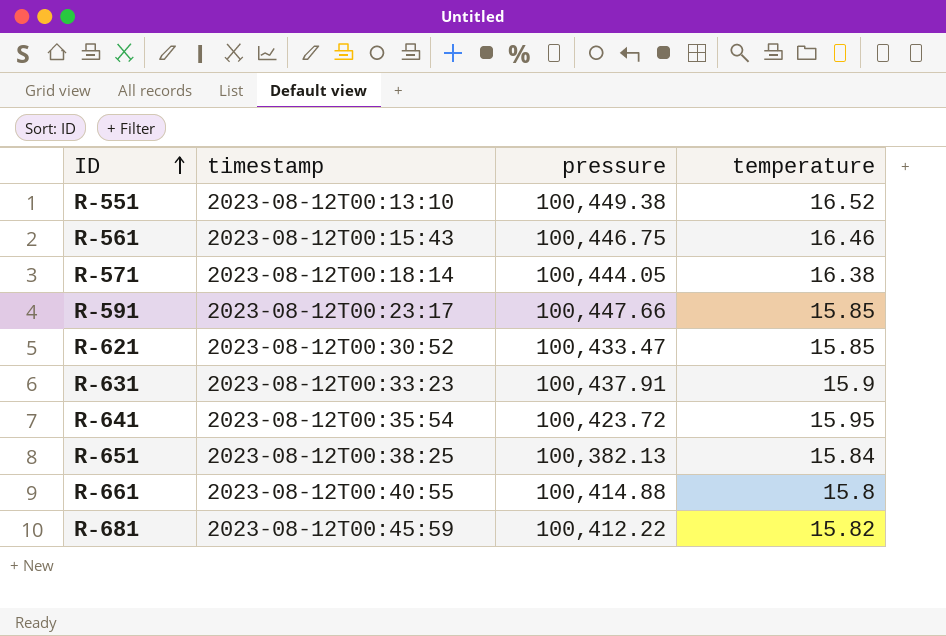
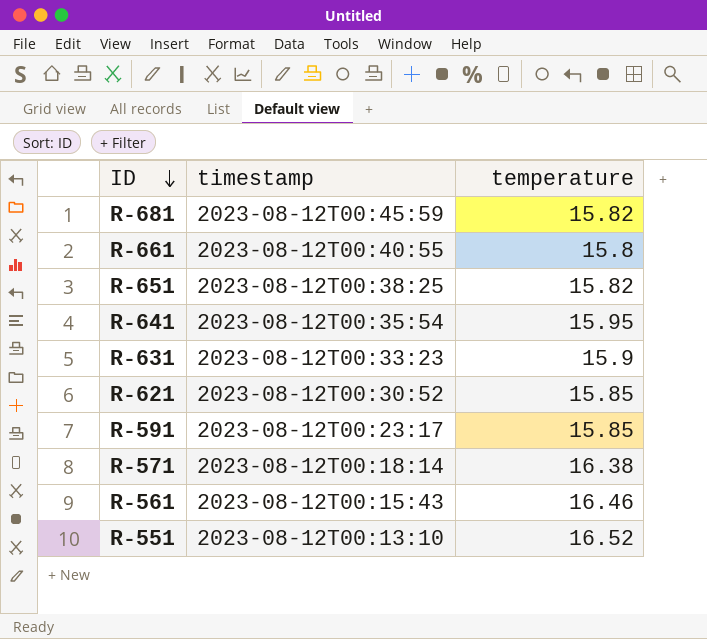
row order: ID ascending -> ID descending
column pressure | position: 3 -> none
R-651 | temperature: 15.84 -> 15.82

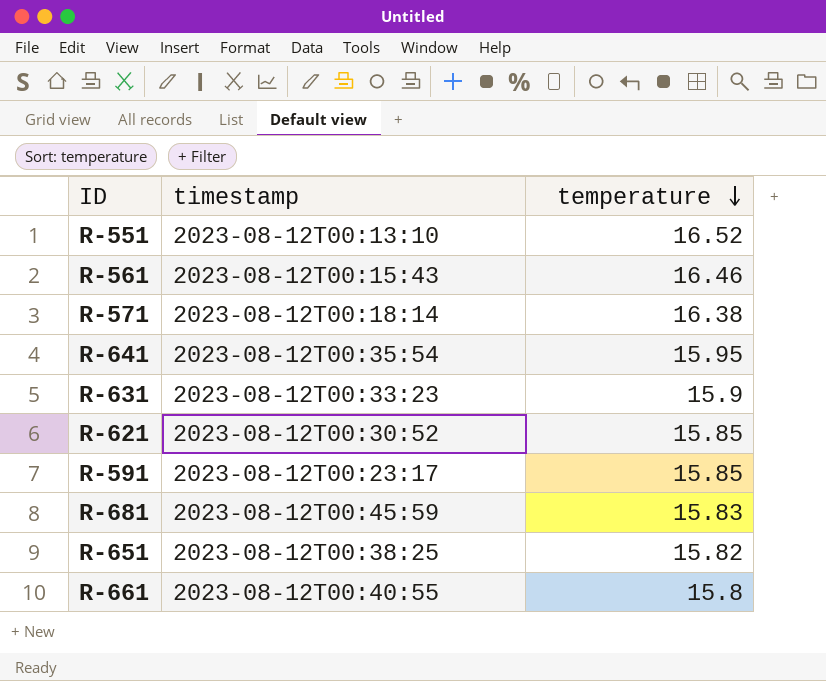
row order: ID descending -> temperature descending
R-681 | temperature: 15.82 -> 15.83

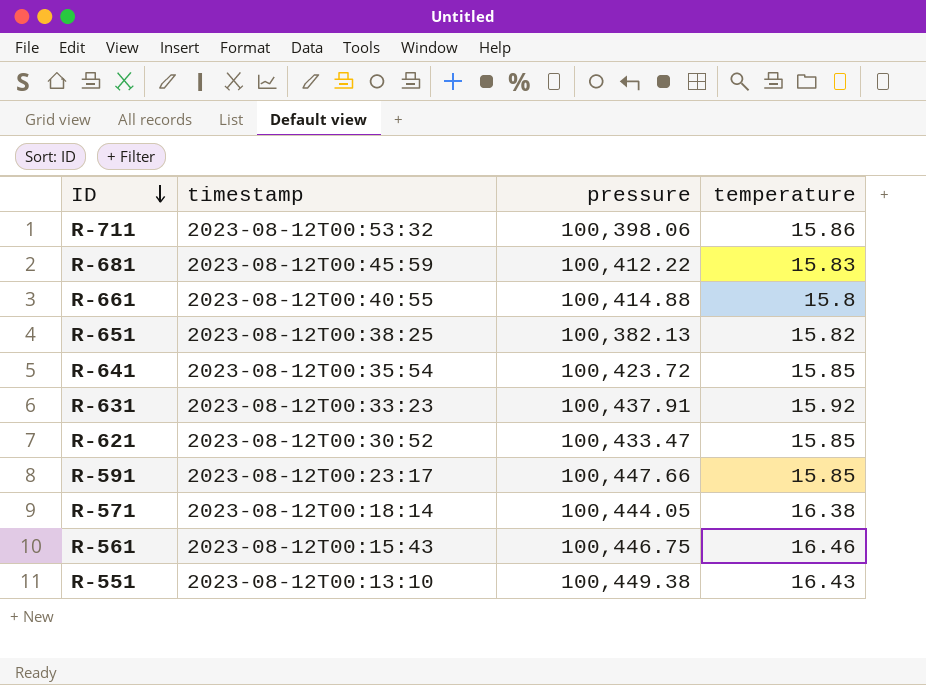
row order: temperature descending -> ID descending
column pressure | position: none -> 3
row R-711: none -> 2023-08-12T00:53:32 | 100,398.06 | 15.86
R-641 | temperature: 15.95 -> 15.85
R-631 | temperature: 15.9 -> 15.92
R-551 | temperature: 16.52 -> 16.43

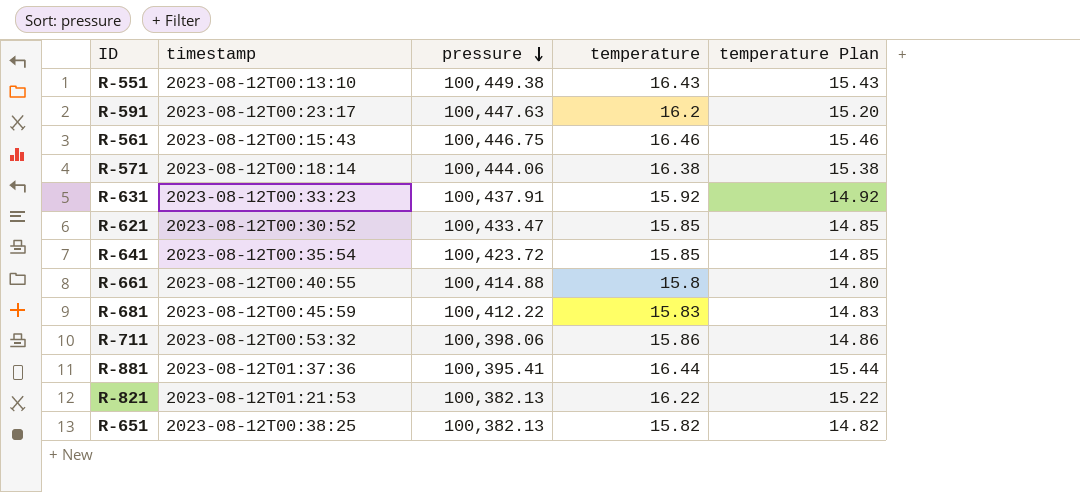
row order: ID descending -> pressure descending
column temperature Plan | formula: none -> [temperature] - 1
R-591 | pressure: 100,447.66 -> 100,447.63
R-591 | temperature: 15.85 -> 16.2
R-571 | pressure: 100,444.05 -> 100,444.06
row R-881: none -> 2023-08-12T01:37:36 | 100,395.41 | 16.44 | 15.44
row R-821: none -> 2023-08-12T01:21:53 | 100,382.13 | 16.22 | 15.22

